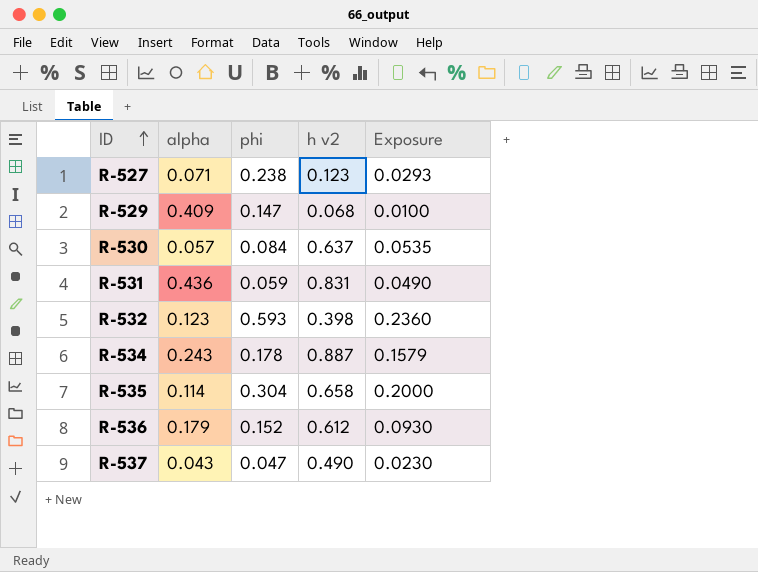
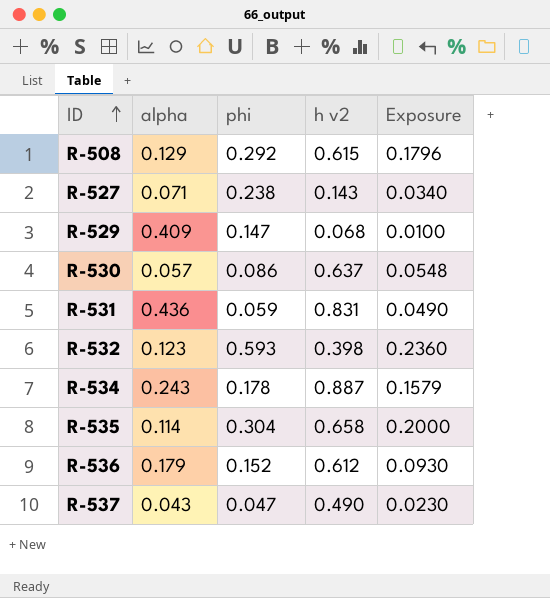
row R-508: none -> 0.129 | 0.292 | 0.615 | 0.1796
R-527 | h v2: 0.123 -> 0.143
R-527 | Exposure: 0.0293 -> 0.0340
R-530 | phi: 0.084 -> 0.086
R-530 | Exposure: 0.0535 -> 0.0548

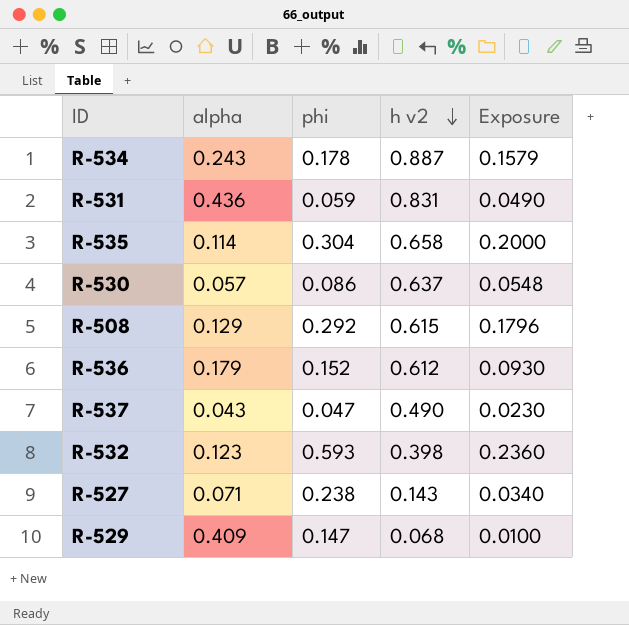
row order: ID ascending -> h v2 descending

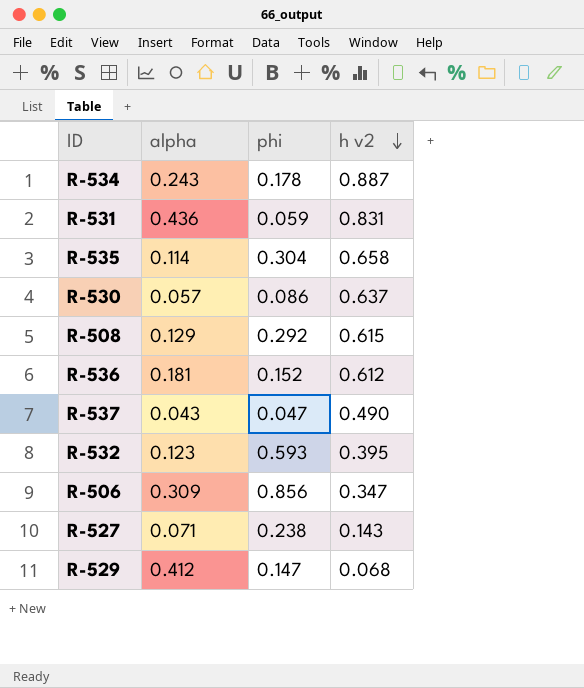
column Exposure | formula: [phi] * [h v2] -> none
R-536 | alpha: 0.179 -> 0.181
R-532 | h v2: 0.398 -> 0.395
row R-506: none -> 0.309 | 0.856 | 0.347
R-529 | alpha: 0.409 -> 0.412

